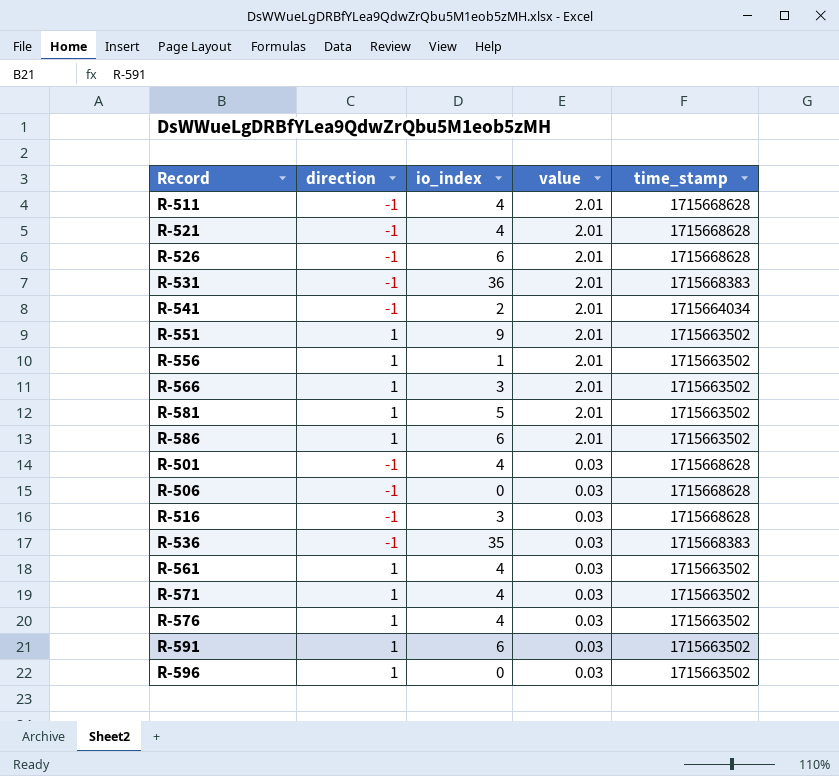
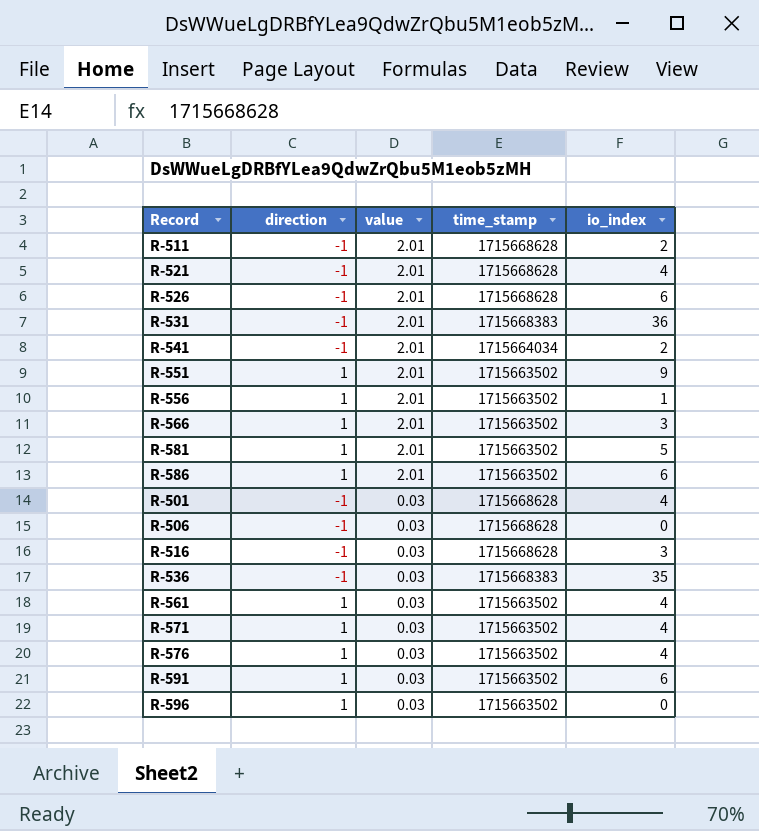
column io_index | position: 3 -> 5
R-511 | io_index: 4 -> 2

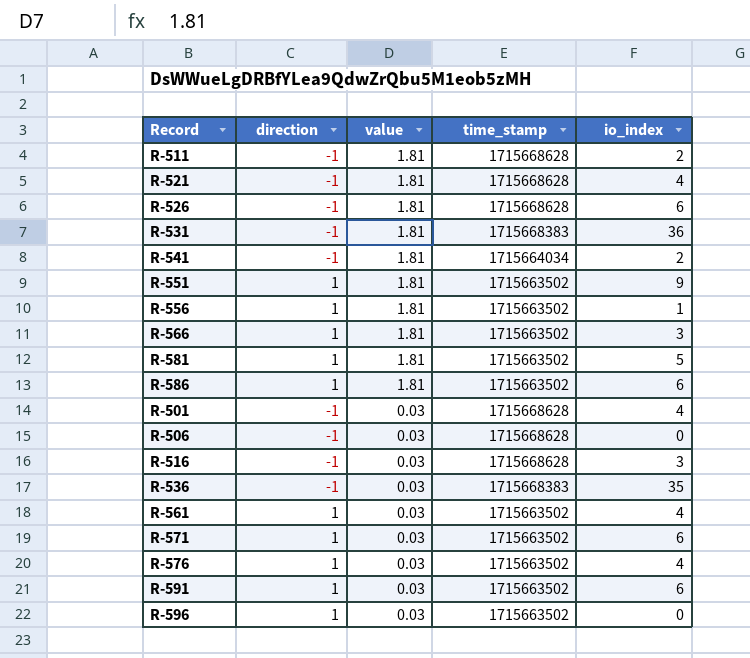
R-511 | value: 2.01 -> 1.81
R-521 | value: 2.01 -> 1.81
R-526 | value: 2.01 -> 1.81
R-531 | value: 2.01 -> 1.81
R-541 | value: 2.01 -> 1.81
R-551 | value: 2.01 -> 1.81
R-556 | value: 2.01 -> 1.81
R-566 | value: 2.01 -> 1.81
R-581 | value: 2.01 -> 1.81
R-586 | value: 2.01 -> 1.81
R-571 | io_index: 4 -> 6

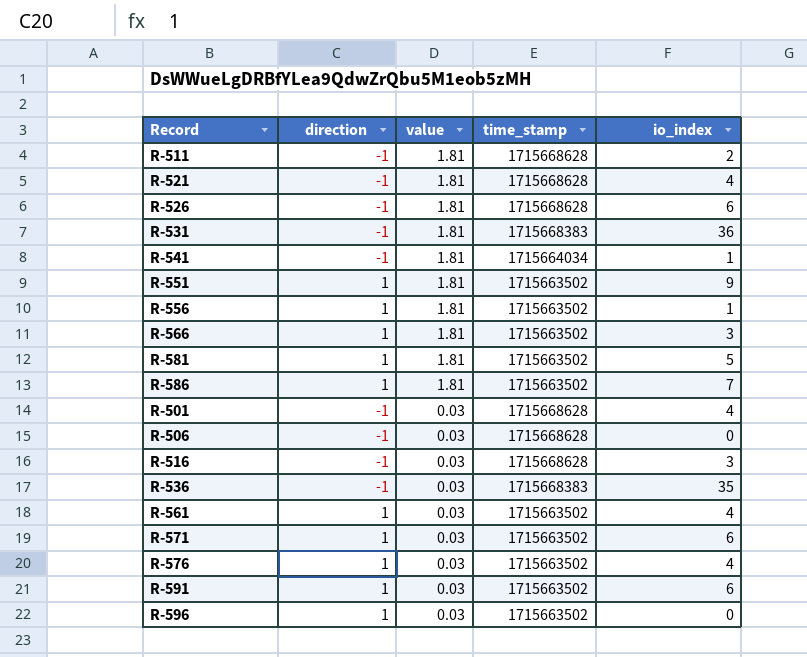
R-541 | io_index: 2 -> 1
R-586 | io_index: 6 -> 7

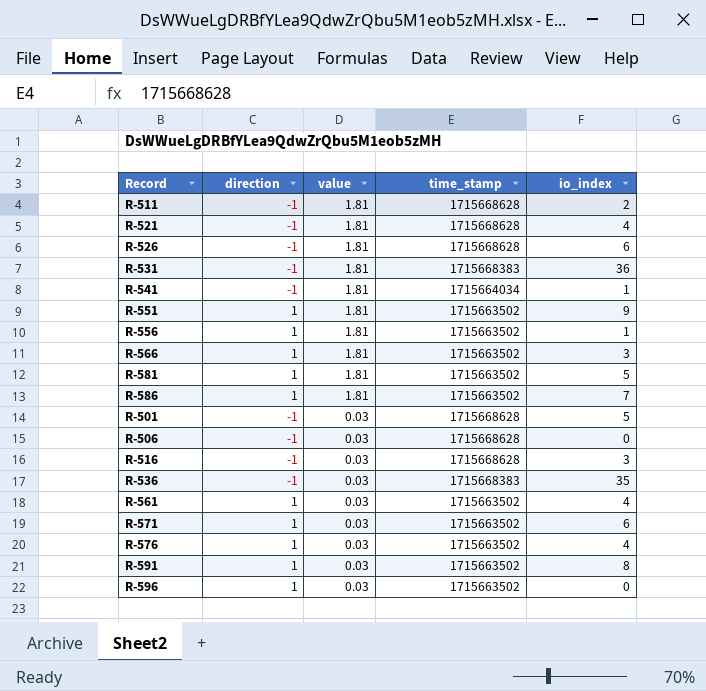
R-501 | io_index: 4 -> 5
R-591 | io_index: 6 -> 8

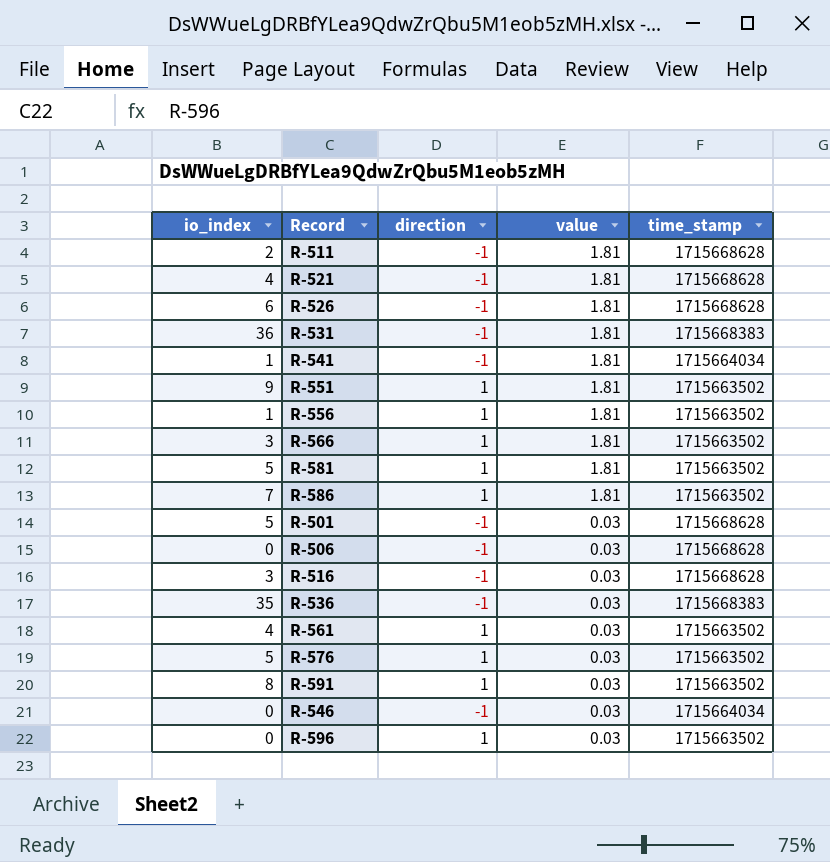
column io_index | position: 5 -> 1
row R-571: 1 | 0.03 | 1715663502 | 6 -> none
R-576 | io_index: 4 -> 5
row R-546: none -> 0 | -1 | 0.03 | 1715664034

